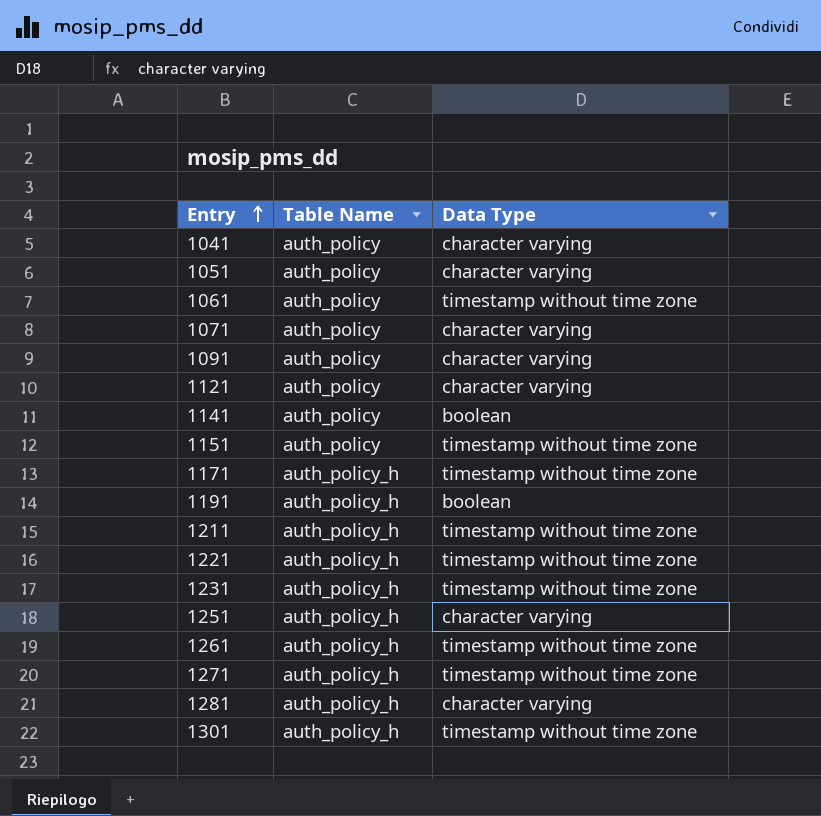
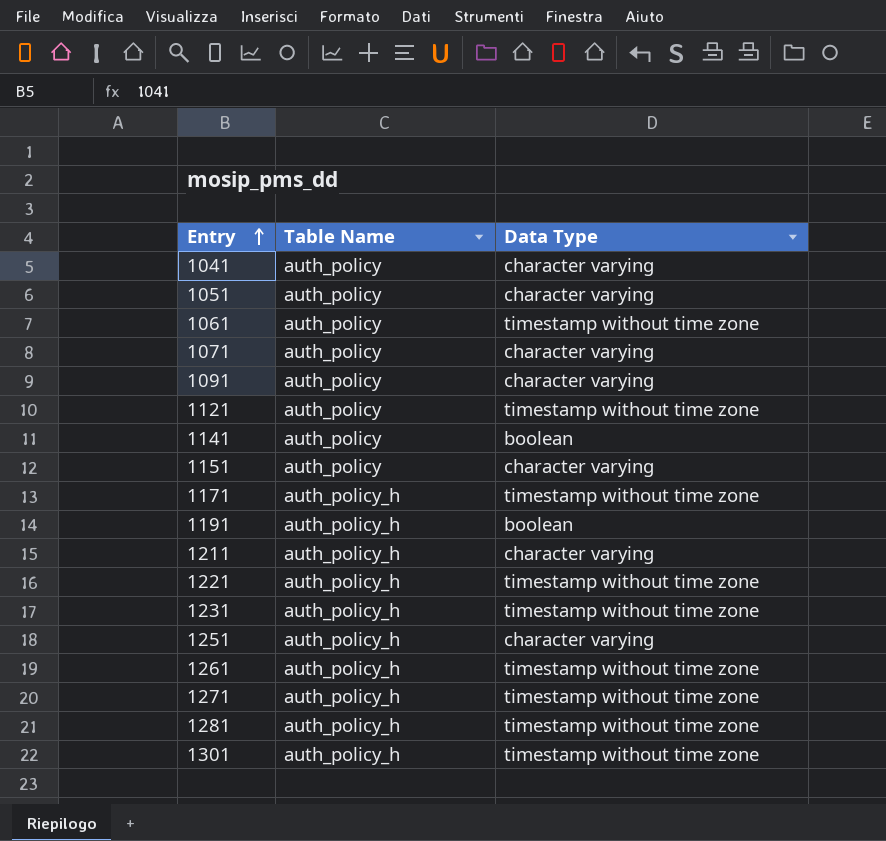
1121 | Data Type: character varying -> timestamp without time zone
1151 | Data Type: timestamp without time zone -> character varying
1211 | Data Type: timestamp without time zone -> character varying
1281 | Data Type: character varying -> timestamp without time zone

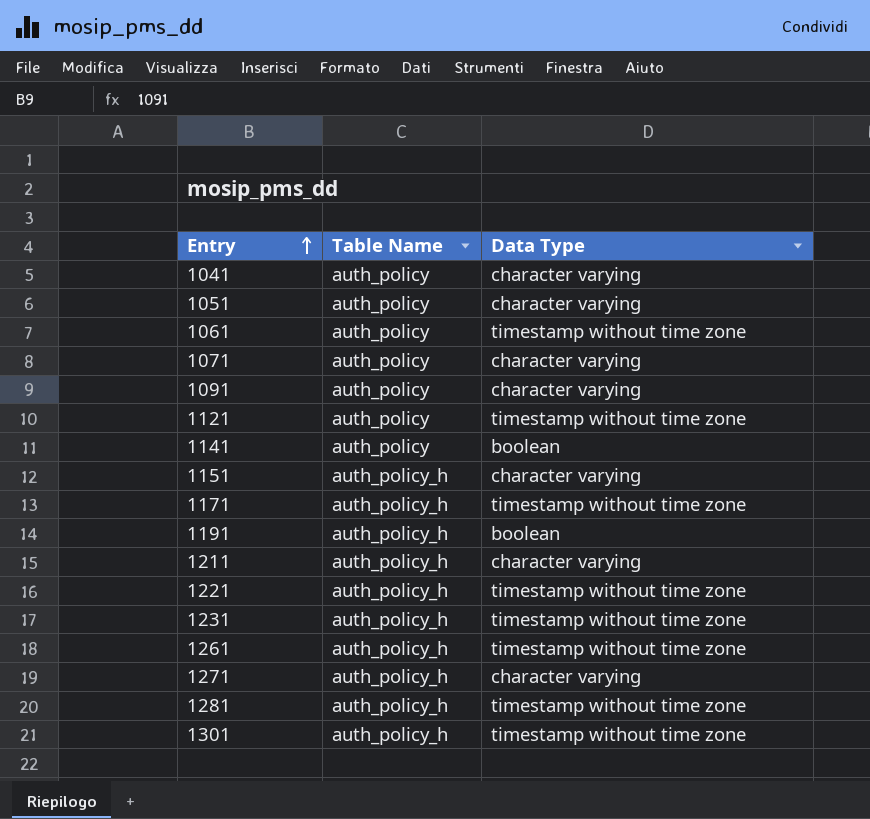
row 1251: auth_policy_h | character varying -> none
1151 | Table Name: auth_policy -> auth_policy_h
1271 | Data Type: timestamp without time zone -> character varying

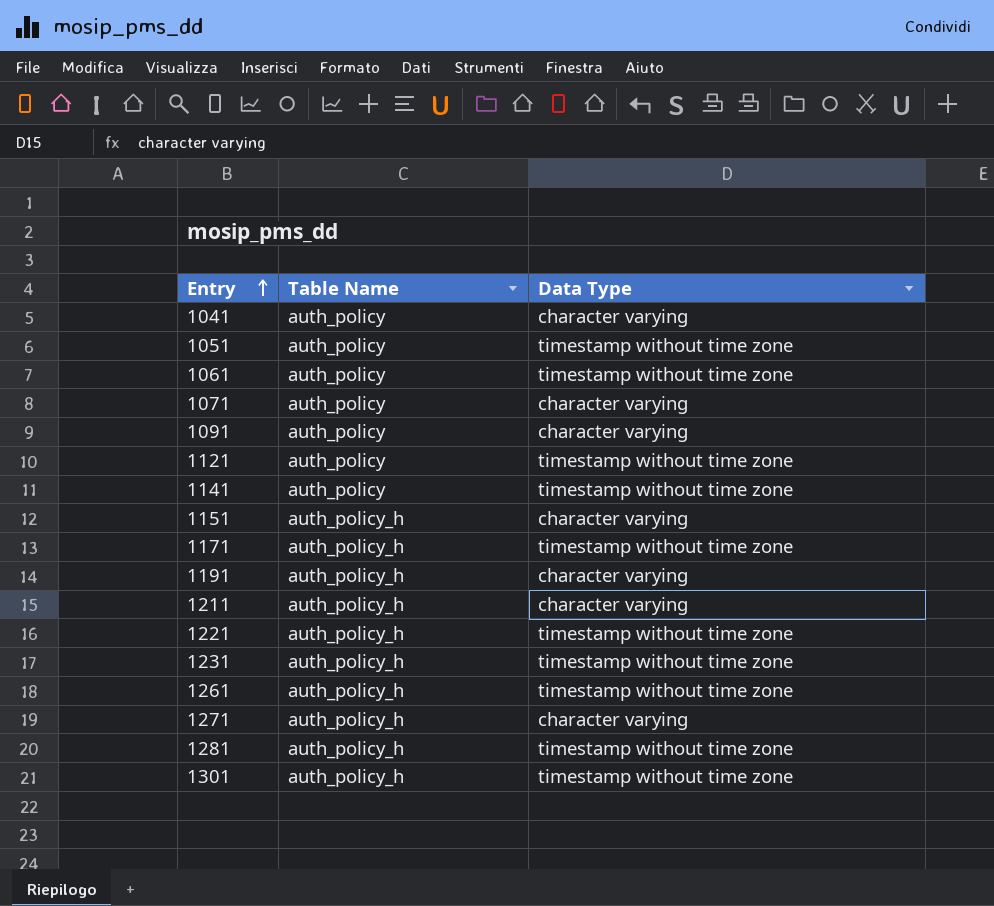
1051 | Data Type: character varying -> timestamp without time zone
1141 | Data Type: boolean -> timestamp without time zone
1191 | Data Type: boolean -> character varying

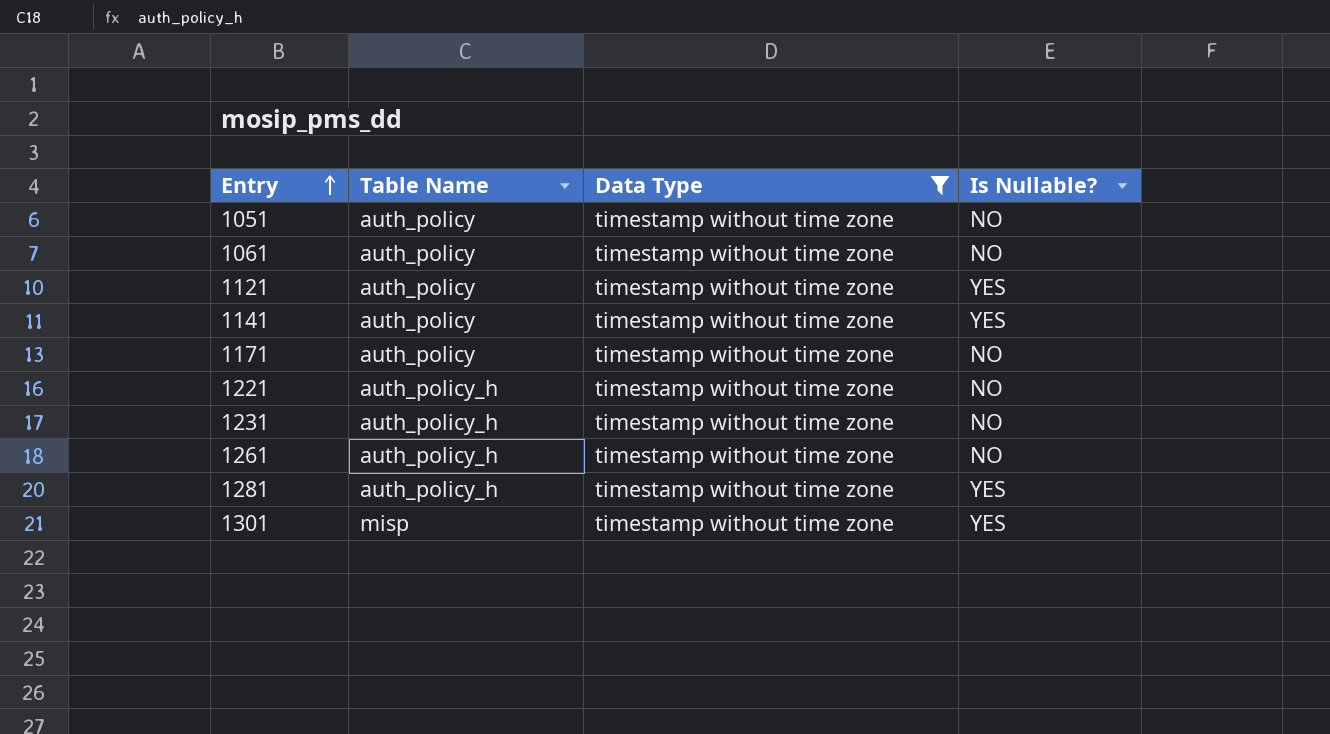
filter: none -> Data Type = timestamp without time zone
column Is Nullable? | position: none -> 4
1171 | Table Name: auth_policy_h -> auth_policy
1301 | Table Name: auth_policy_h -> misp

